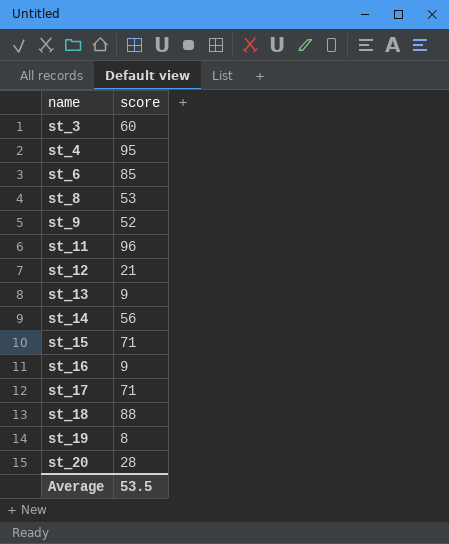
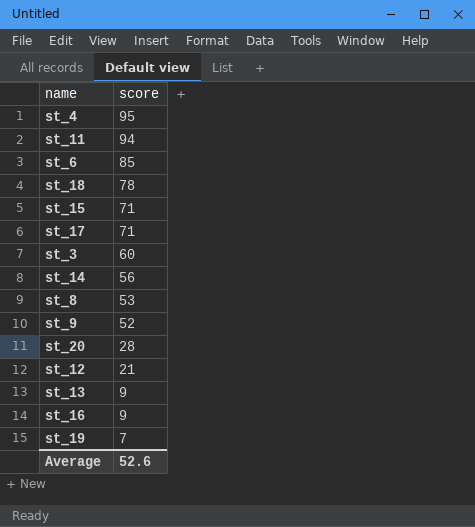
row order: name ascending -> score descending
st_11 | score: 96 -> 94
st_18 | score: 88 -> 78
st_19 | score: 8 -> 7
Average | score: 53.5 -> 52.6

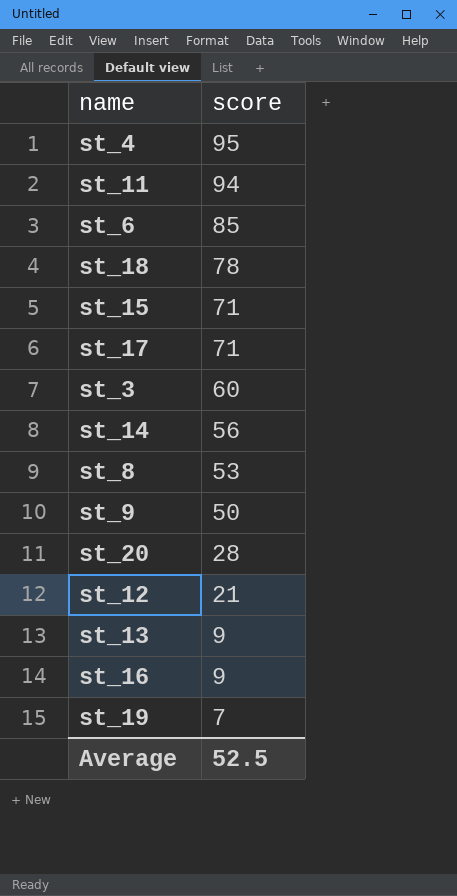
st_9 | score: 52 -> 50
Average | score: 52.6 -> 52.5

